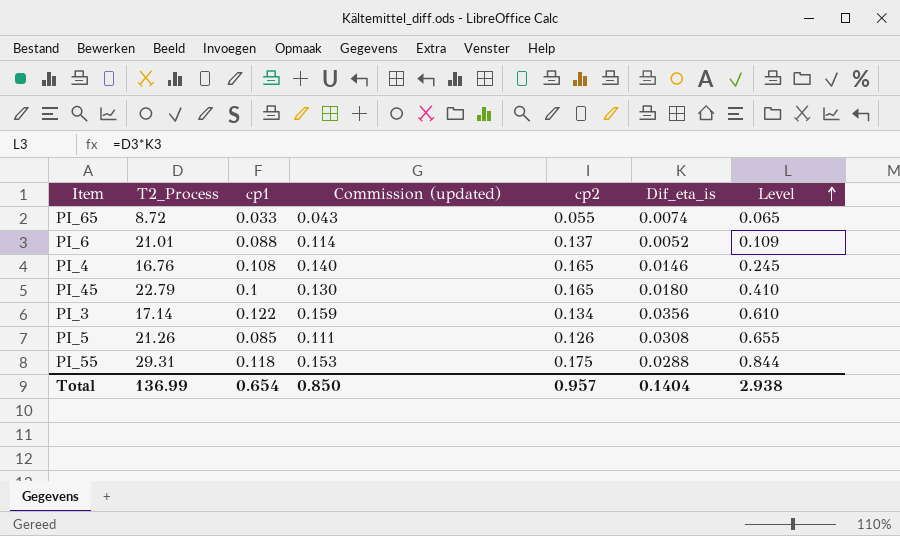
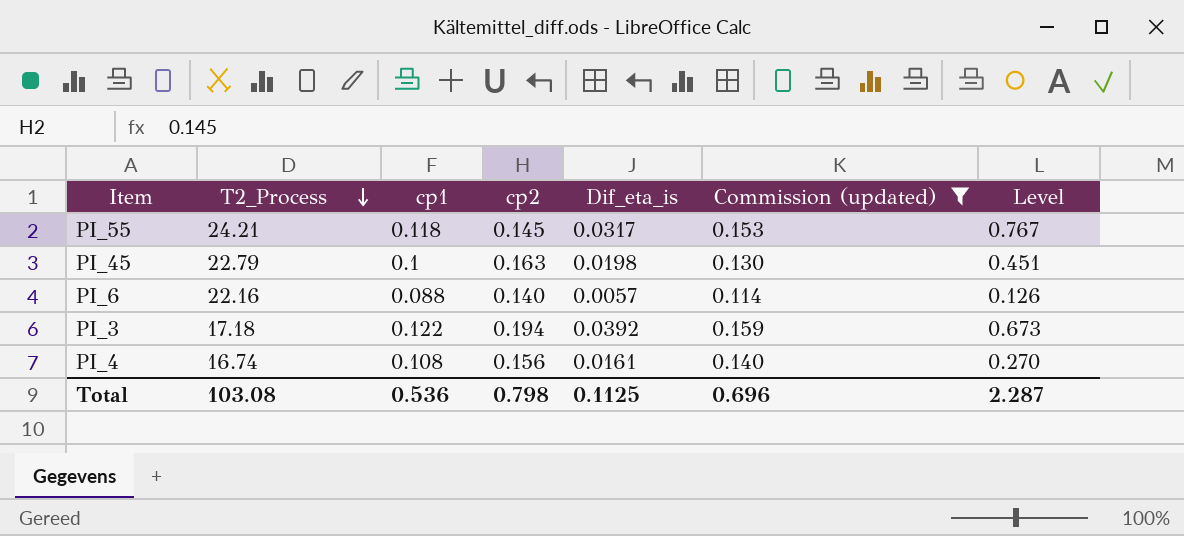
filter: none -> Commission (updated) >= 0.114
row order: Level ascending -> T2_Process descending
column Commission (updated) | position: 4 -> 6
PI_55 | T2_Process: 29.31 -> 24.21
PI_55 | cp2: 0.175 -> 0.145
PI_55 | Dif_eta_is: 0.0288 -> 0.0317
PI_55 | Level: 0.844 -> 0.767
PI_45 | cp2: 0.165 -> 0.163
PI_45 | Dif_eta_is: 0.0180 -> 0.0198
PI_45 | Level: 0.410 -> 0.451
PI_6 | T2_Process: 21.01 -> 22.16
PI_6 | cp2: 0.137 -> 0.140
PI_6 | Dif_eta_is: 0.0052 -> 0.0057
PI_6 | Level: 0.109 -> 0.126
PI_3 | T2_Process: 17.14 -> 17.18
PI_3 | cp2: 0.134 -> 0.194
PI_3 | Dif_eta_is: 0.0356 -> 0.0392
PI_3 | Level: 0.610 -> 0.673
PI_4 | T2_Process: 16.76 -> 16.74
PI_4 | cp2: 0.165 -> 0.156
PI_4 | Dif_eta_is: 0.0146 -> 0.0161
PI_4 | Level: 0.245 -> 0.270
Total | T2_Process: 136.99 -> 103.08
Total | cp1: 0.654 -> 0.536
Total | cp2: 0.957 -> 0.798
Total | Dif_eta_is: 0.1404 -> 0.1125
Total | Commission (updated): 0.850 -> 0.696
Total | Level: 2.938 -> 2.287

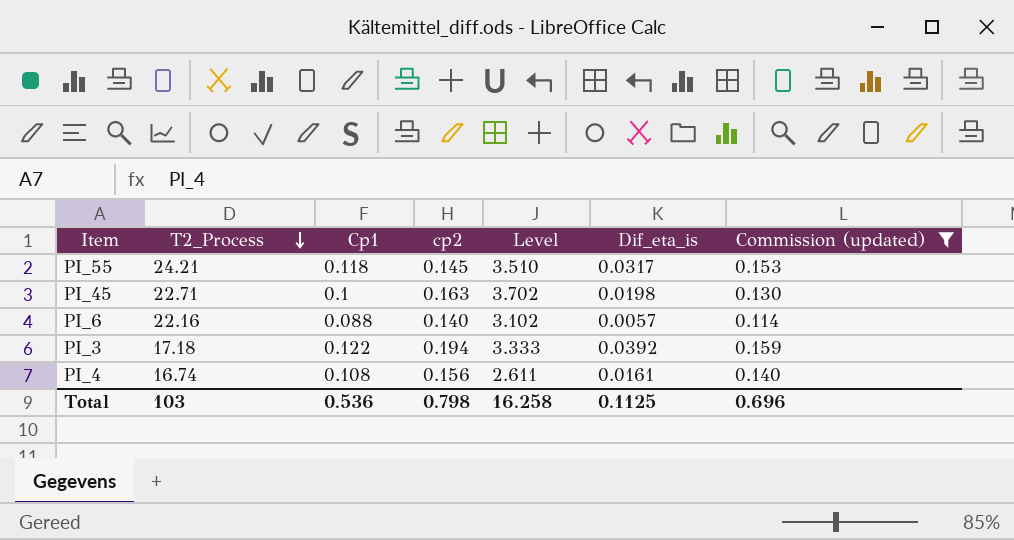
column name: cp1 -> Cp1
column Level | formula: [T2_Process] * [Dif_eta_is] -> [T2_Process] * [cp2]
column Level | position: 7 -> 5
PI_45 | T2_Process: 22.79 -> 22.71
Total | T2_Process: 103.08 -> 103
Total | Level: 2.287 -> 16.258

